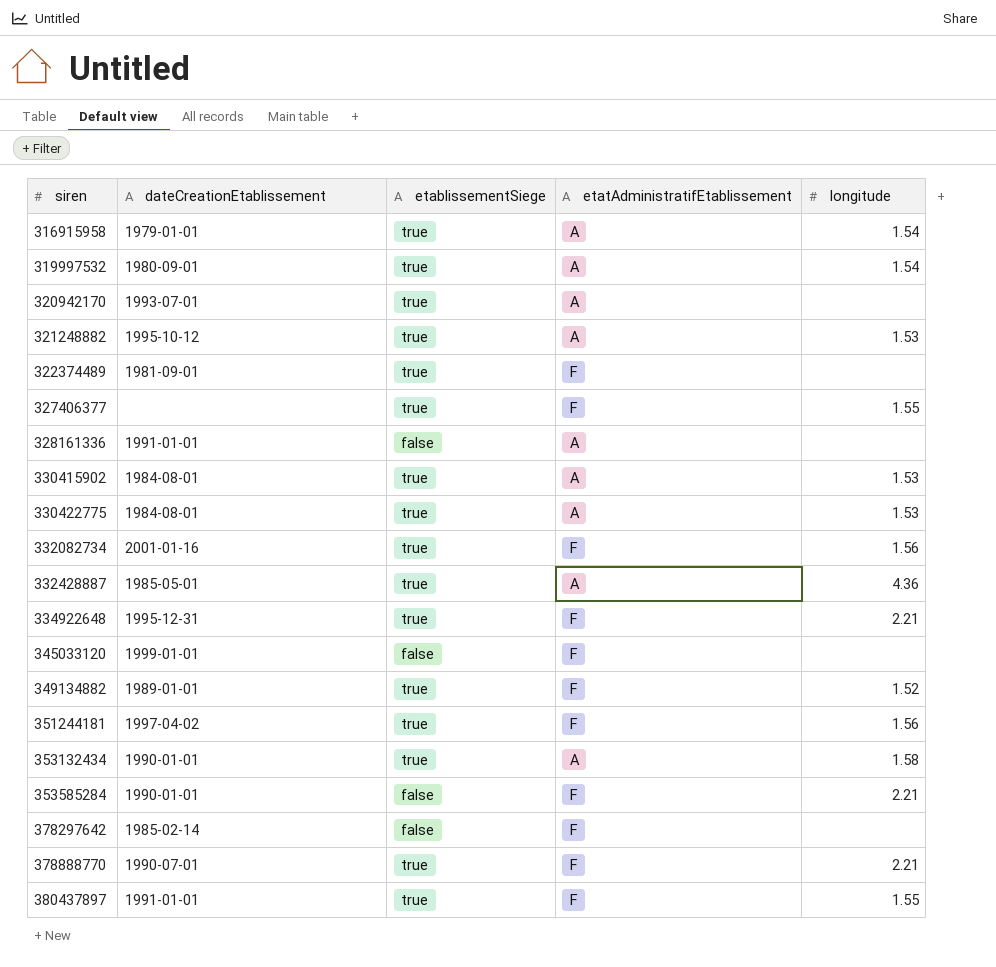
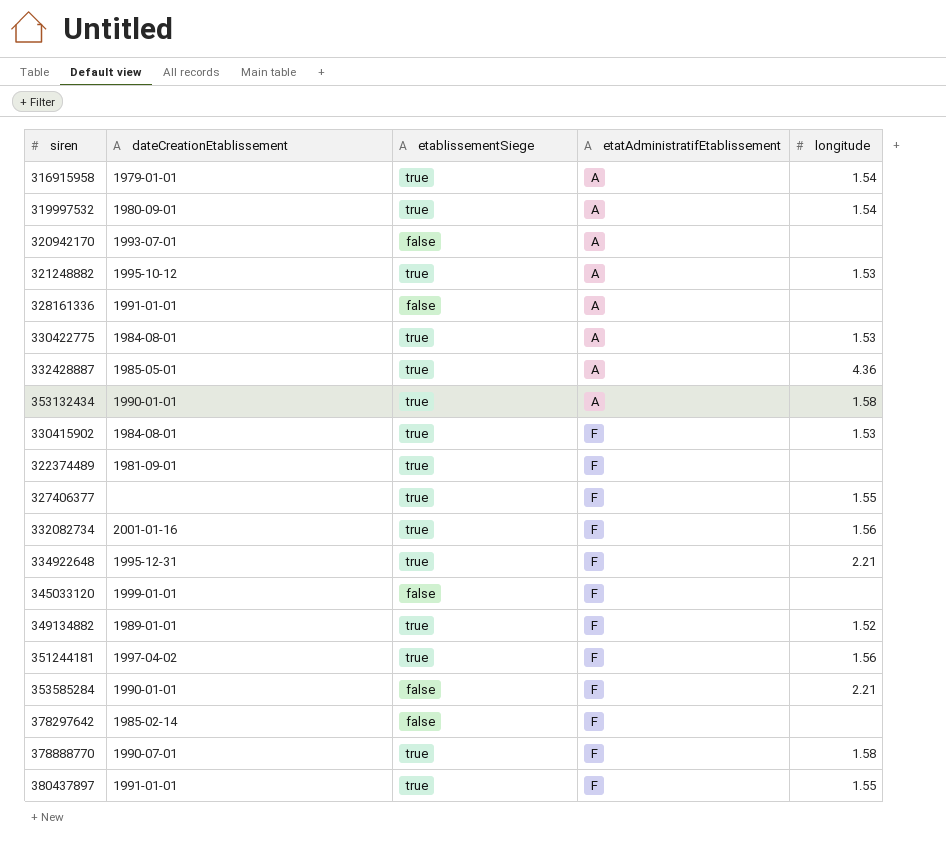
row order: siren ascending -> etatAdministratifEtablissement ascending
320942170 | etablissementSiege: true -> false
330415902 | etatAdministratifEtablissement: A -> F
378888770 | longitude: 2.21 -> 1.58

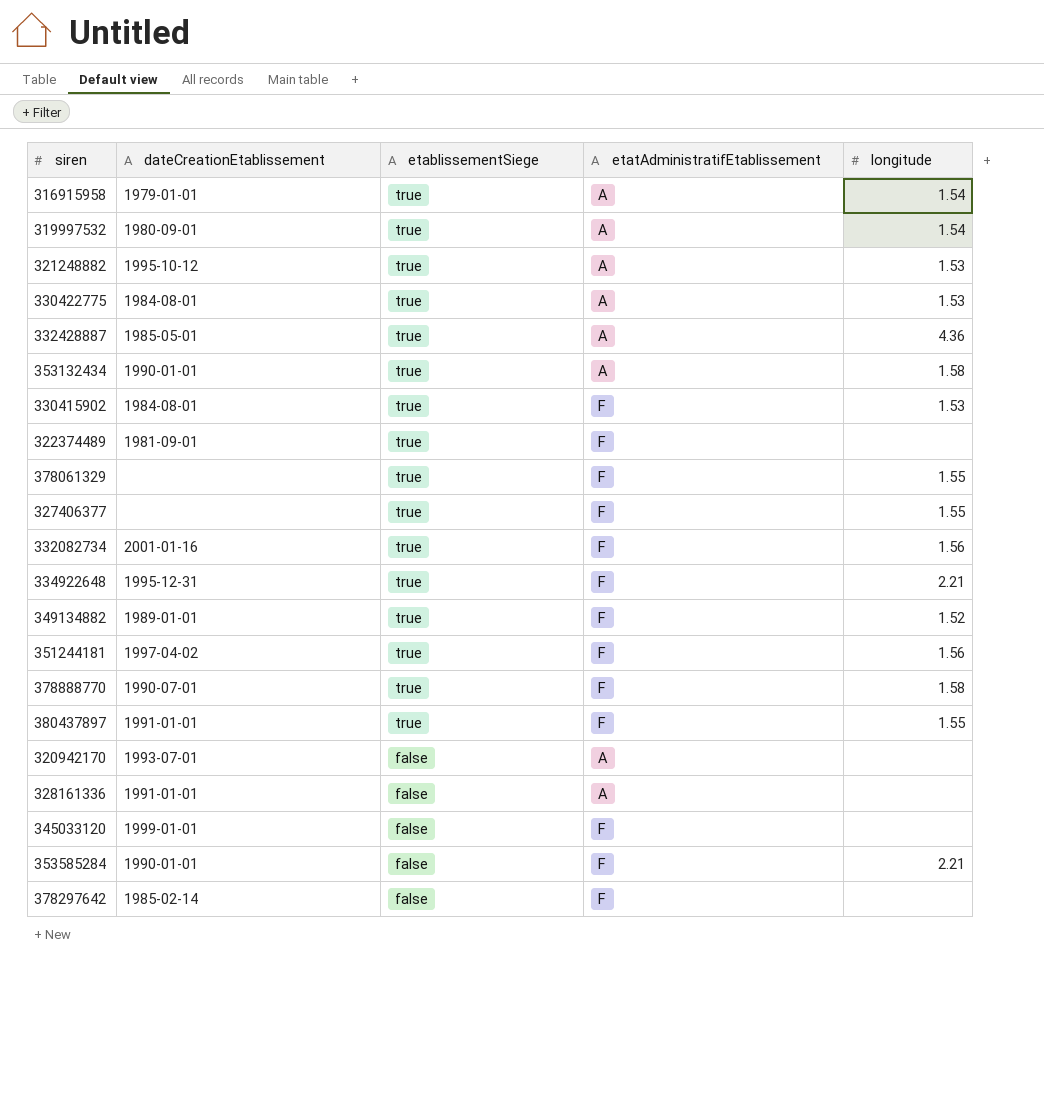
row order: etatAdministratifEtablissement ascending -> etablissementSiege descending
row 378061329: none -> none | true | F | 1.55

